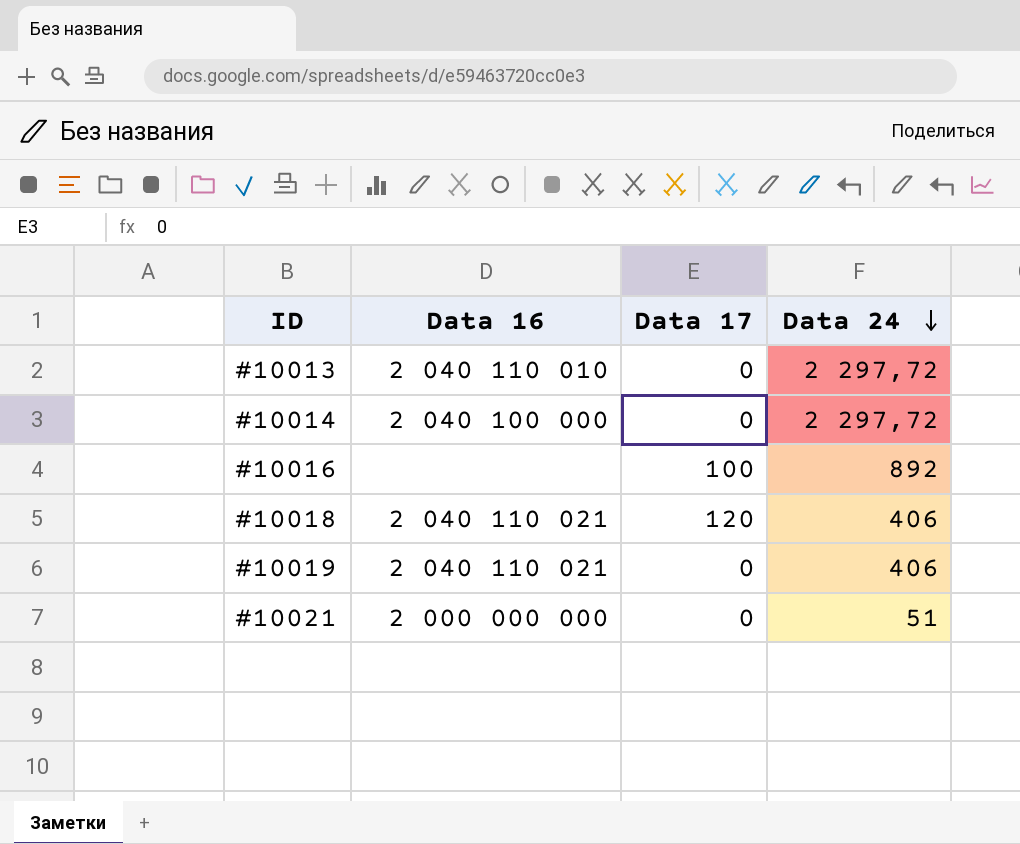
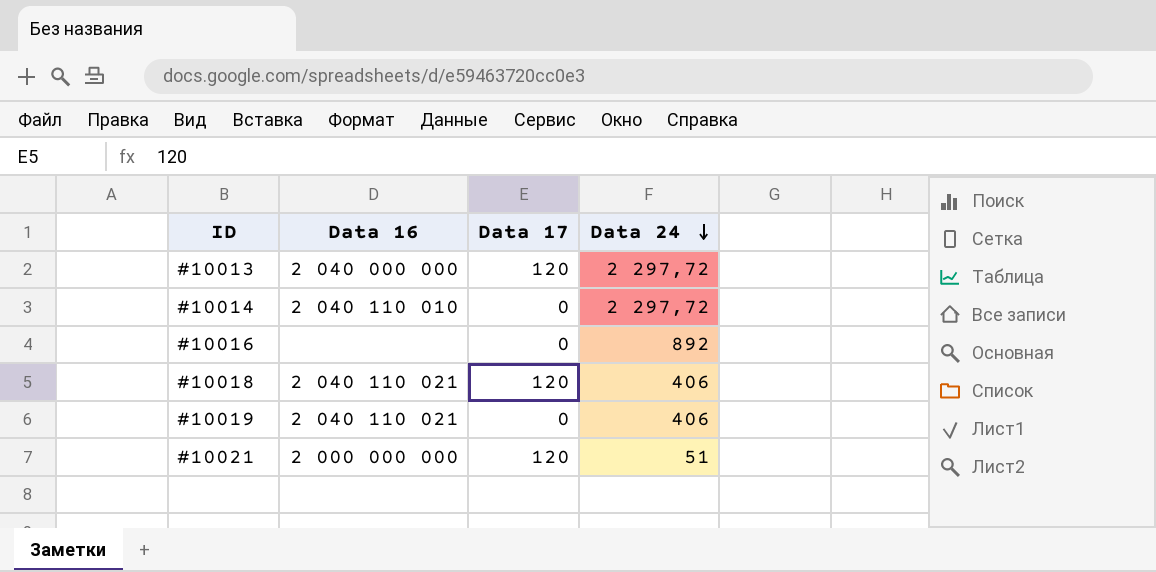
#10013 | Data 16: 2 040 110 010 -> 2 040 000 000
#10013 | Data 17: 0 -> 120
#10014 | Data 16: 2 040 100 000 -> 2 040 110 010
#10016 | Data 17: 100 -> 0
#10021 | Data 17: 0 -> 120

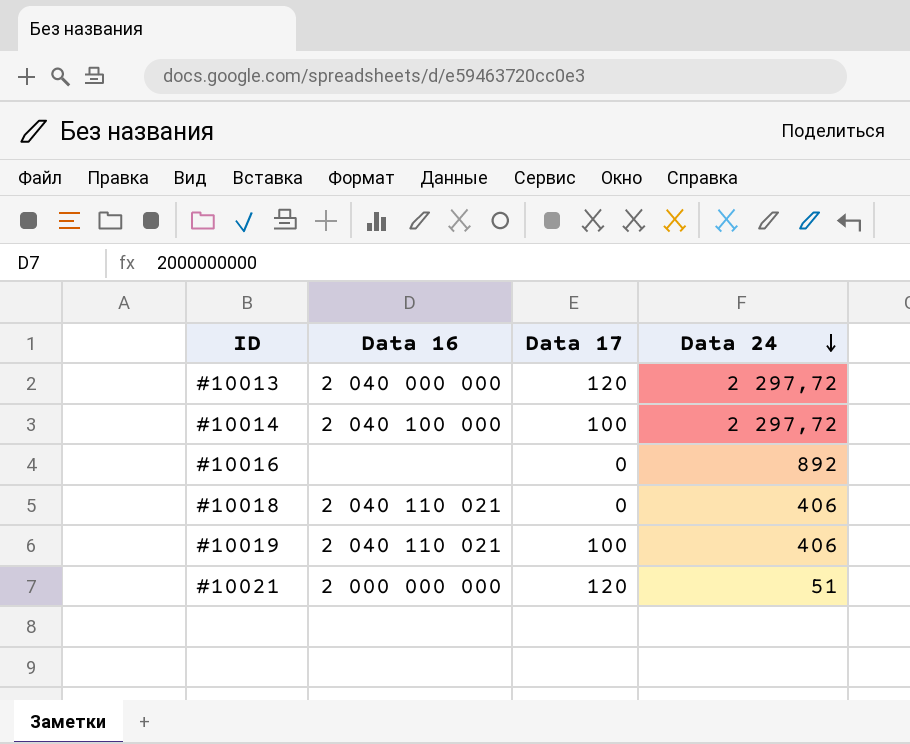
#10014 | Data 16: 2 040 110 010 -> 2 040 100 000
#10014 | Data 17: 0 -> 100
#10018 | Data 17: 120 -> 0
#10019 | Data 17: 0 -> 100

